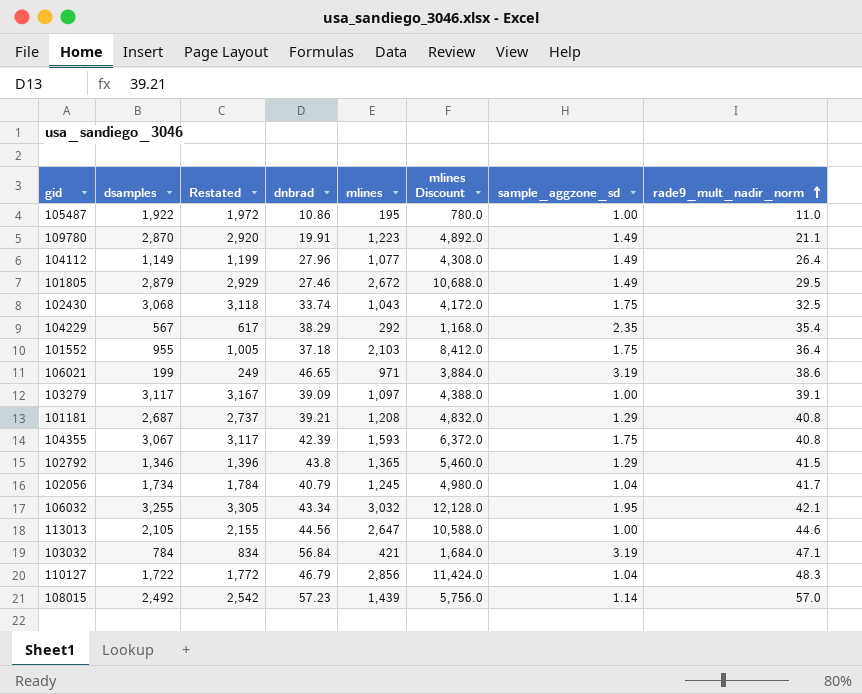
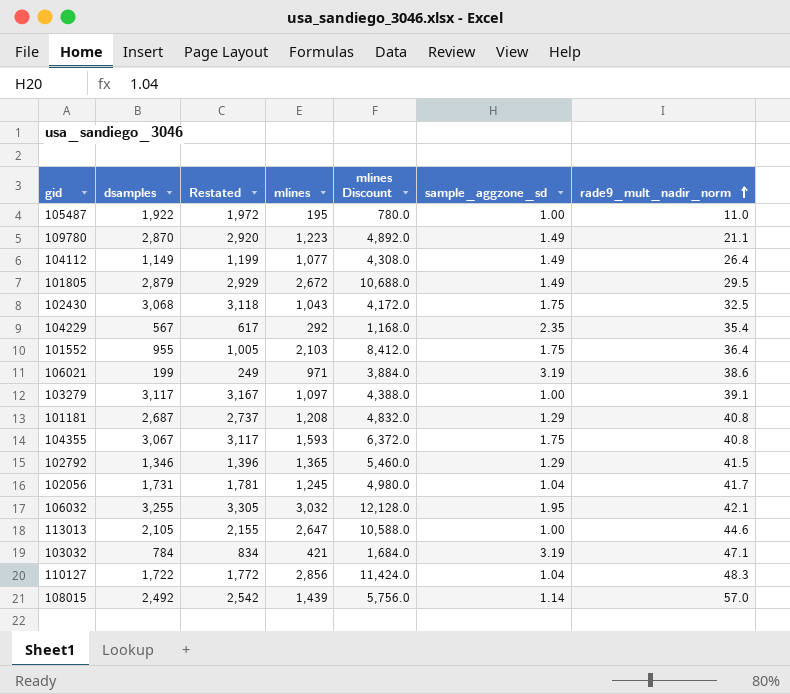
column dnbrad | position: 4 -> none
102056 | dsamples: 1,734 -> 1,731
102056 | Restated: 1,784 -> 1,781

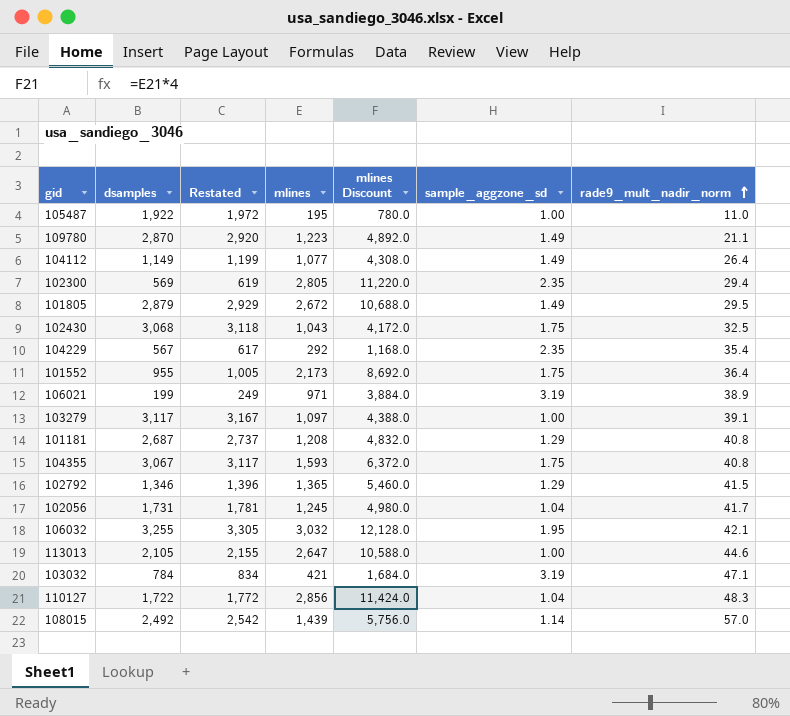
row 102300: none -> 569 | 619 | 2,805 | 11,220.0 | 2.35 | 29.4
101552 | mlines: 2,103 -> 2,173
101552 | mlines Discount: 8,412.0 -> 8,692.0
106021 | rade9_mult_nadir_norm: 38.6 -> 38.9

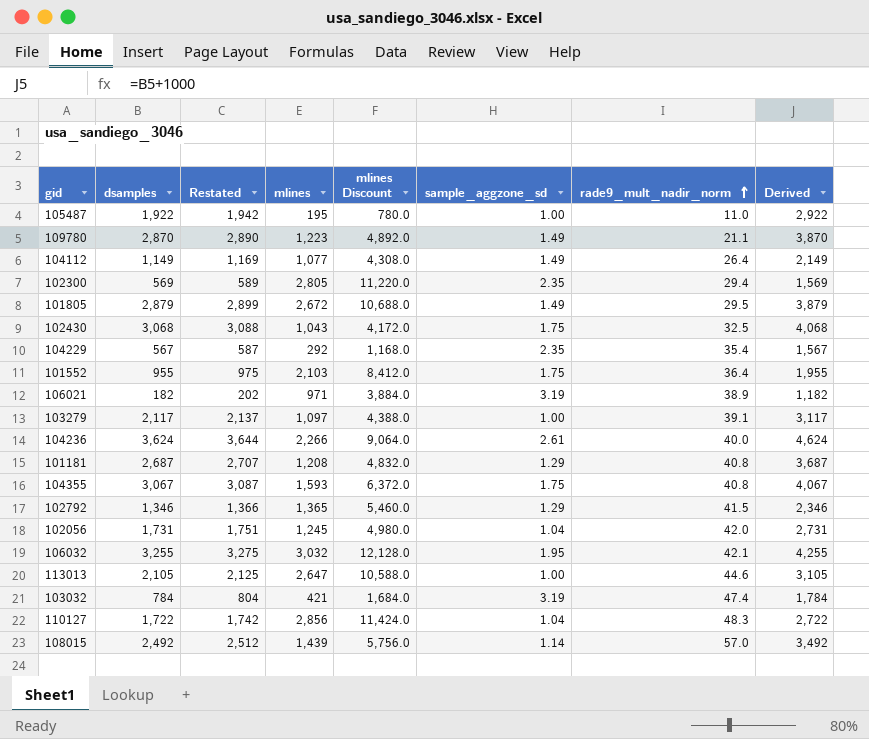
column Restated | formula: [dsamples] + 50 -> [dsamples] + 20
column Derived | formula: none -> [dsamples] + 1000
101552 | mlines: 2,173 -> 2,103
101552 | mlines Discount: 8,692.0 -> 8,412.0
106021 | dsamples: 199 -> 182
103279 | dsamples: 3,117 -> 2,117
row 104236: none -> 3,624 | 3,644 | 2,266 | 9,064.0 | 2.61 | 40.0 | 4,624
102056 | rade9_mult_nadir_norm: 41.7 -> 42.0
103032 | rade9_mult_nadir_norm: 47.1 -> 47.4

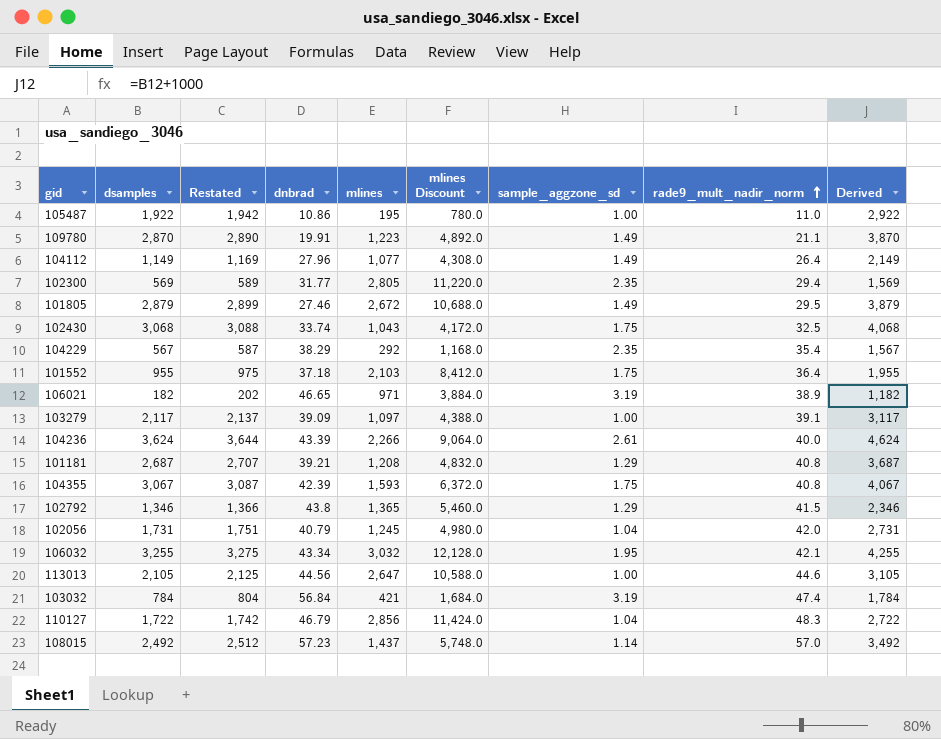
column dnbrad | position: none -> 4
108015 | mlines: 1,439 -> 1,437
108015 | mlines Discount: 5,756.0 -> 5,748.0

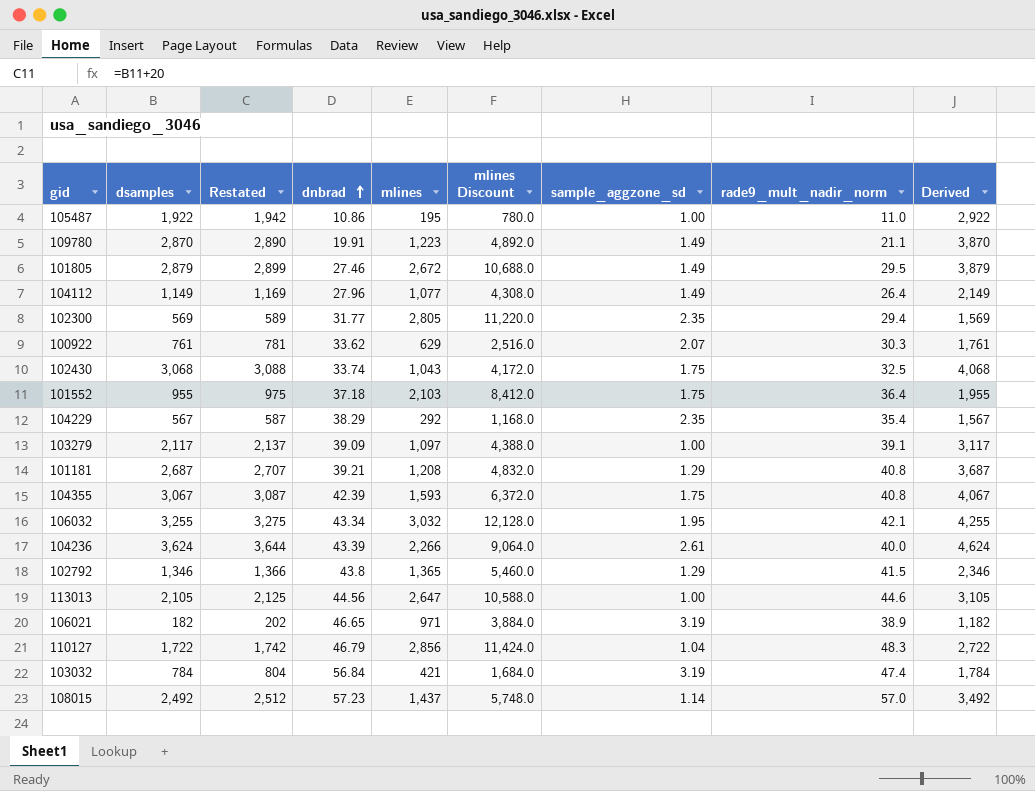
row order: rade9_mult_nadir_norm ascending -> dnbrad ascending
row 102056: 1,731 | 1,751 | 40.79 | 1,245 | 4,980.0 | 1.04 | 42.0 | 2,731 -> none
row 100922: none -> 761 | 781 | 33.62 | 629 | 2,516.0 | 2.07 | 30.3 | 1,761

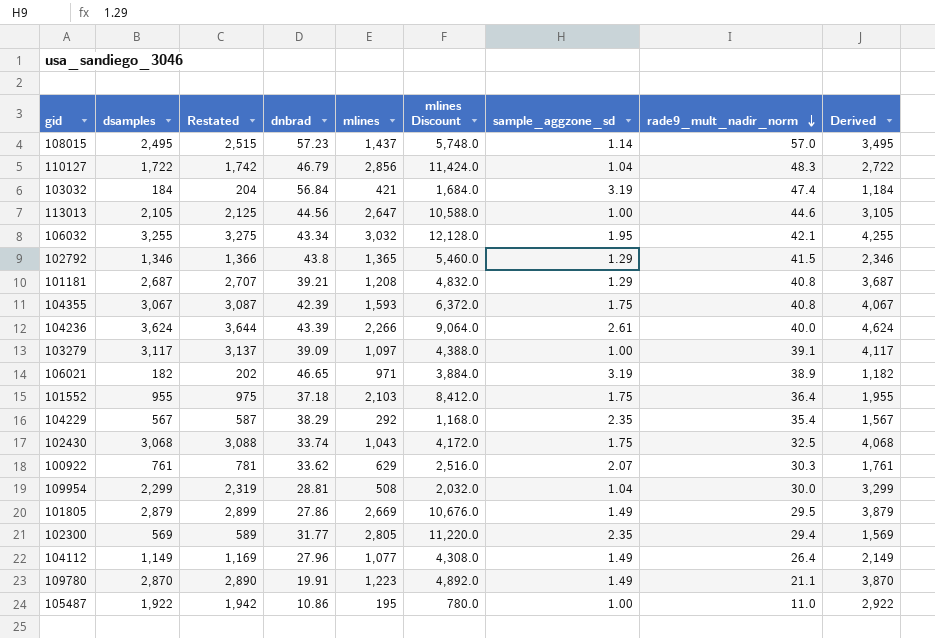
row order: dnbrad ascending -> rade9_mult_nadir_norm descending
108015 | dsamples: 2,492 -> 2,495
108015 | Restated: 2,512 -> 2,515
108015 | Derived: 3,492 -> 3,495
103032 | dsamples: 784 -> 184
103032 | Restated: 804 -> 204
103032 | Derived: 1,784 -> 1,184
103279 | dsamples: 2,117 -> 3,117
103279 | Restated: 2,137 -> 3,137
103279 | Derived: 3,117 -> 4,117
row 109954: none -> 2,299 | 2,319 | 28.81 | 508 | 2,032.0 | 1.04 | 30.0 | 3,299
101805 | dnbrad: 27.46 -> 27.86
101805 | mlines: 2,672 -> 2,669
101805 | mlines Discount: 10,688.0 -> 10,676.0

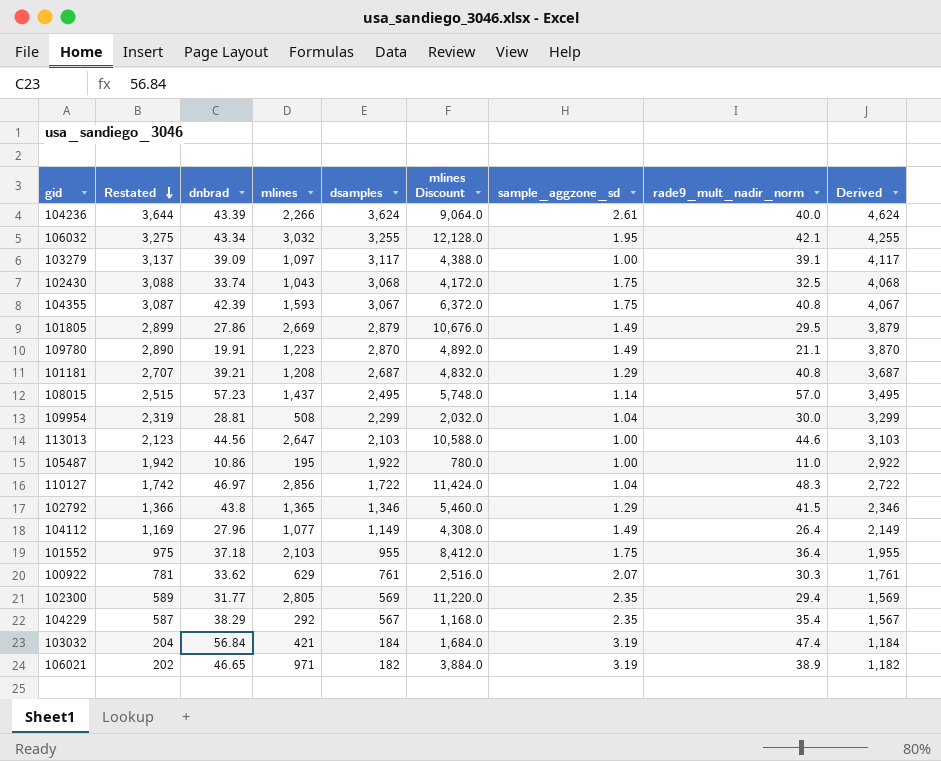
row order: rade9_mult_nadir_norm descending -> Restated descending
column dsamples | position: 2 -> 5
113013 | Restated: 2,125 -> 2,123
113013 | dsamples: 2,105 -> 2,103
113013 | Derived: 3,105 -> 3,103
110127 | dnbrad: 46.79 -> 46.97

